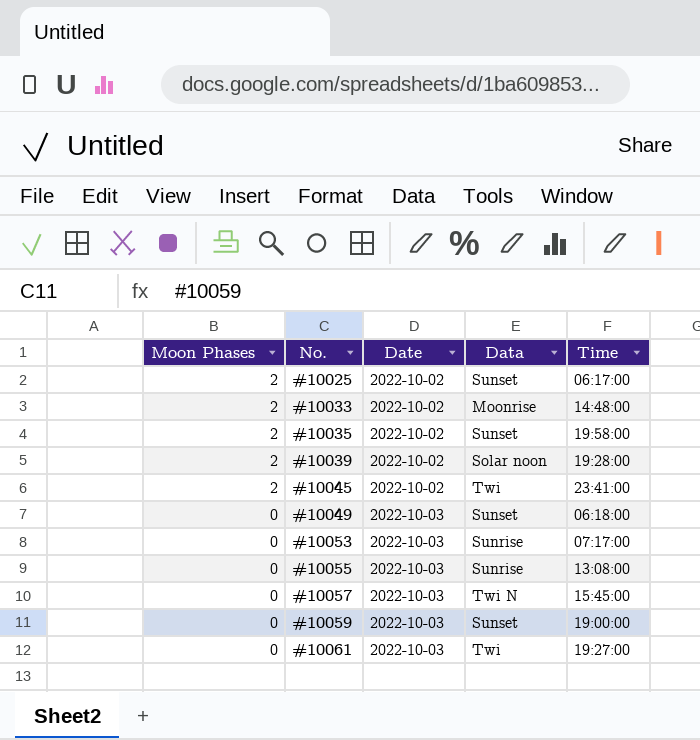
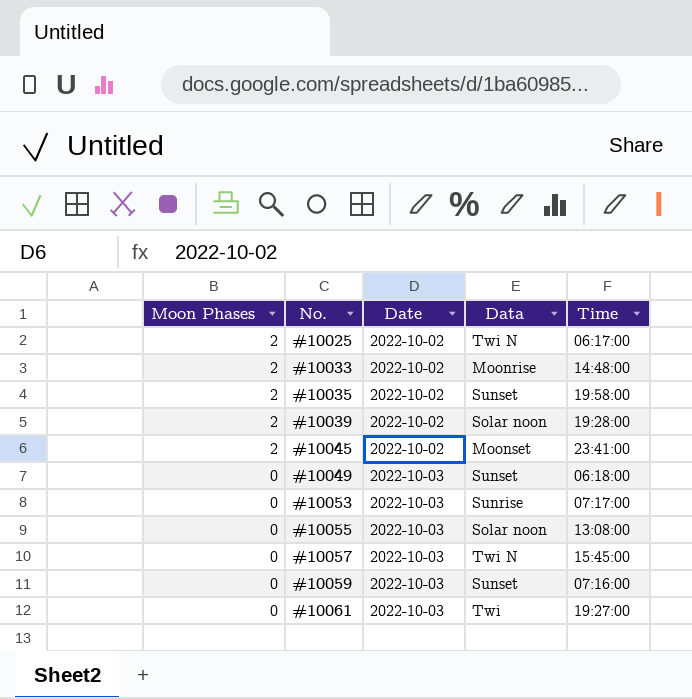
#10025 | Data: Sunset -> Twi N
#10045 | Data: Twi -> Moonset
#10055 | Data: Sunrise -> Solar noon
#10059 | Time: 19:00:00 -> 07:16:00

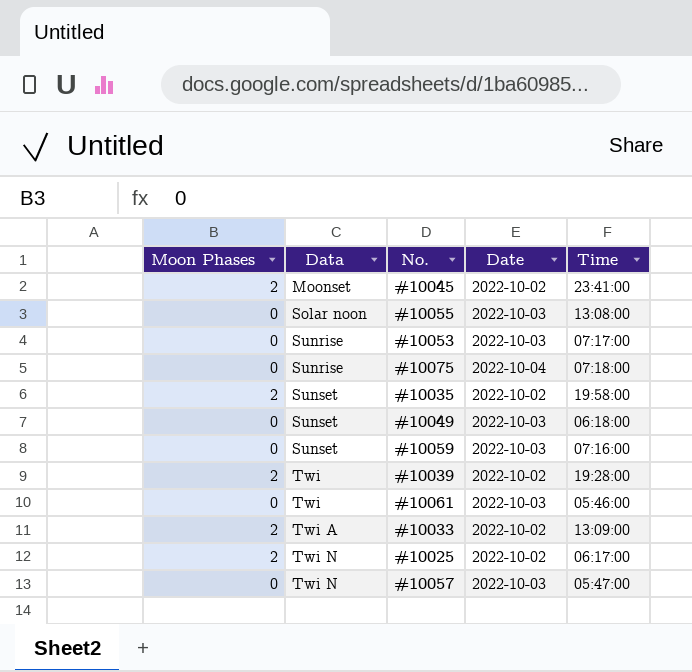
row order: Moon Phases descending -> Data ascending
column Data | position: 4 -> 2
row #10075: none -> 0 | Sunrise | 2022-10-04 | 07:18:00
#10039 | Data: Solar noon -> Twi
#10061 | Time: 19:27:00 -> 05:46:00
#10033 | Data: Moonrise -> Twi A
#10033 | Time: 14:48:00 -> 13:09:00
#10057 | Time: 15:45:00 -> 05:47:00

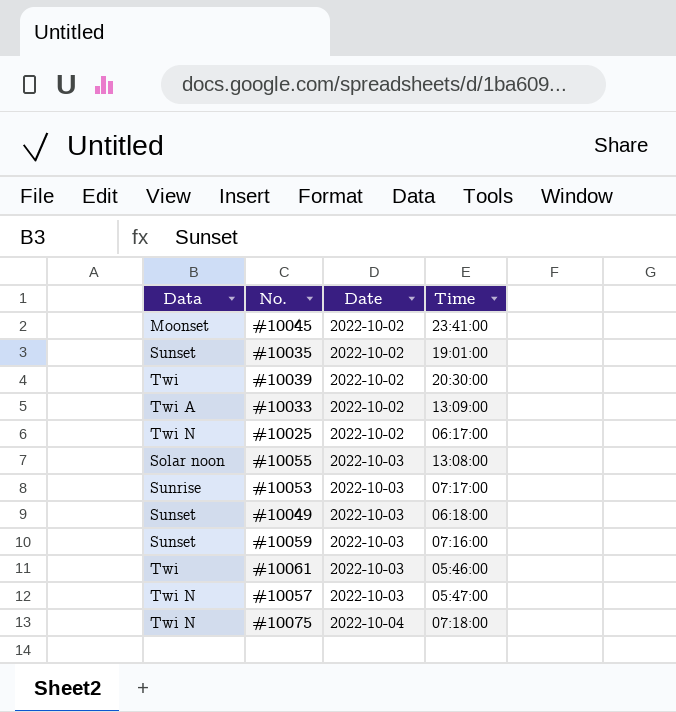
row order: Data ascending -> Date ascending
column Moon Phases | position: 1 -> none
#10035 | Time: 19:58:00 -> 19:01:00
#10039 | Time: 19:28:00 -> 20:30:00
#10075 | Data: Sunrise -> Twi N

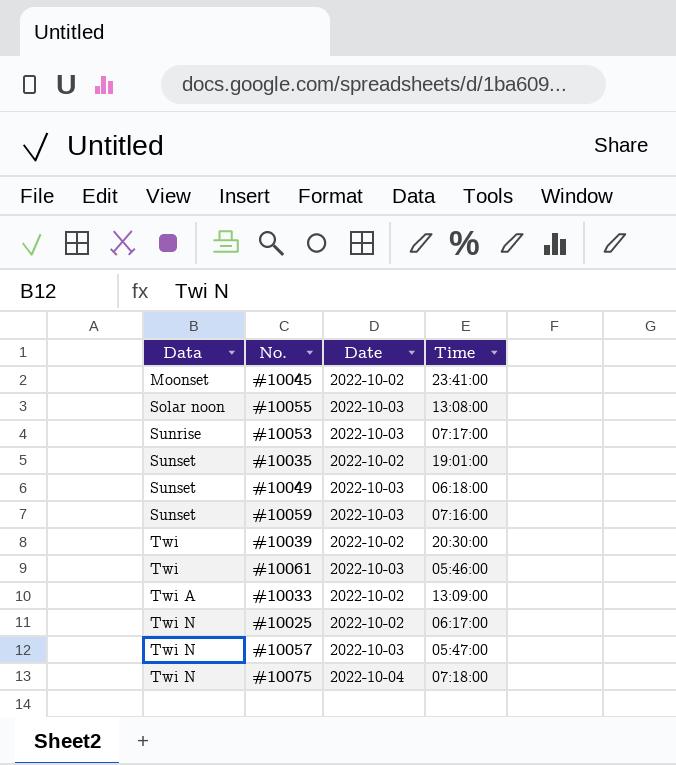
row order: Date ascending -> Data ascending

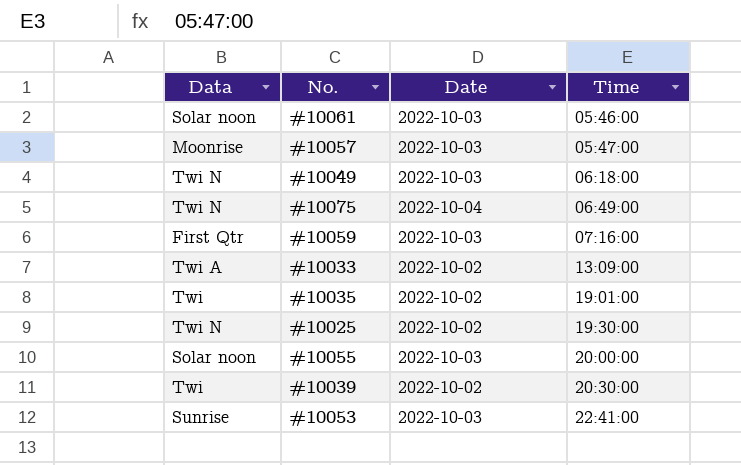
row order: Data ascending -> Time ascending
row #10045: Moonset | 2022-10-02 | 23:41:00 -> none
#10061 | Data: Twi -> Solar noon
#10057 | Data: Twi N -> Moonrise
#10049 | Data: Sunset -> Twi N
#10075 | Time: 07:18:00 -> 06:49:00
#10059 | Data: Sunset -> First Qtr
#10035 | Data: Sunset -> Twi
#10025 | Time: 06:17:00 -> 19:30:00
#10055 | Time: 13:08:00 -> 20:00:00
#10053 | Time: 07:17:00 -> 22:41:00

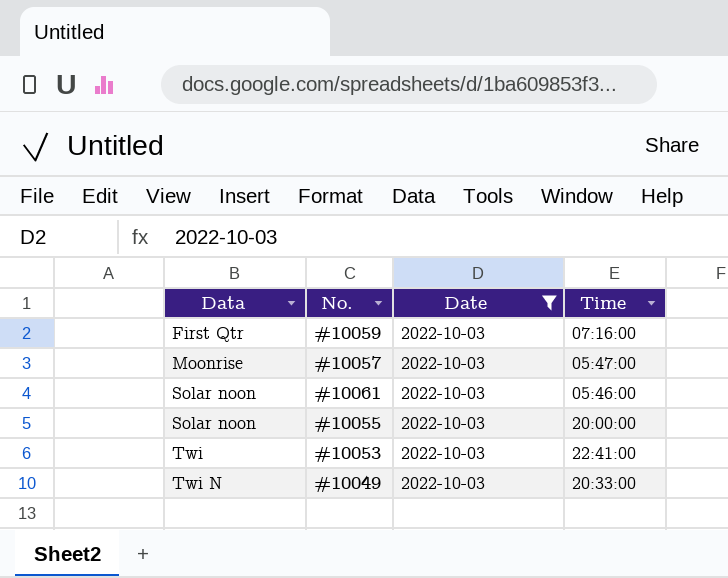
filter: none -> Date = 2022-10-03
row order: Time ascending -> Data ascending
#10053 | Data: Sunrise -> Twi
#10049 | Time: 06:18:00 -> 20:33:00

